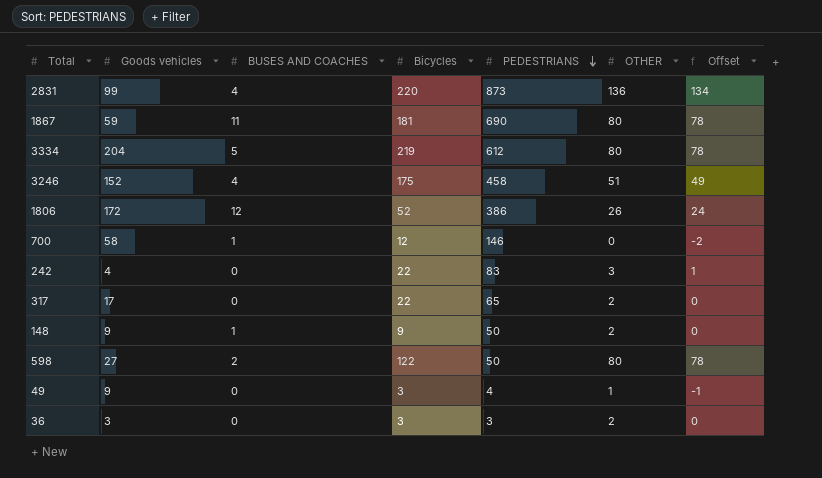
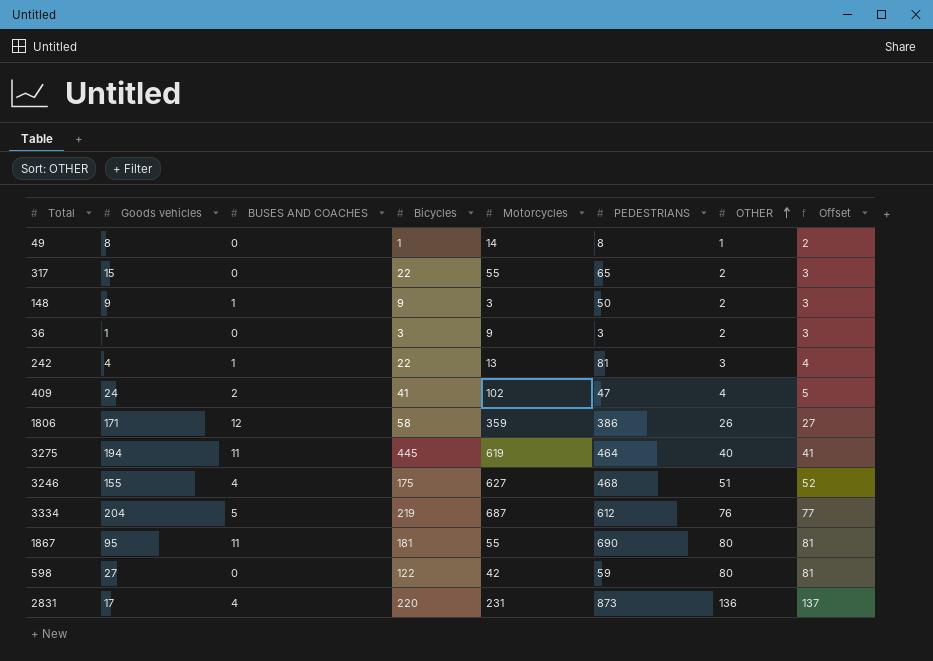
row order: PEDESTRIANS descending -> OTHER ascending
column Motorcycles | position: none -> 5
column Offset | formula: [OTHER] - 2 -> [OTHER] + 1
row 700: 58 | 1 | 12 | 146 | 0 | -2 -> none
49 | Goods vehicles: 9 -> 8
49 | Bicycles: 3 -> 1
49 | PEDESTRIANS: 4 -> 8
317 | Goods vehicles: 17 -> 15
36 | Goods vehicles: 3 -> 1
242 | BUSES AND COACHES: 0 -> 1
242 | PEDESTRIANS: 83 -> 81
row 409: none -> 24 | 2 | 41 | 102 | 47 | 4 | 5
1806 | Goods vehicles: 172 -> 171
1806 | Bicycles: 52 -> 58
row 3275: none -> 194 | 11 | 445 | 619 | 464 | 40 | 41
3246 | Goods vehicles: 152 -> 155
3246 | PEDESTRIANS: 458 -> 468
3334 | OTHER: 80 -> 76
1867 | Goods vehicles: 59 -> 95
598 | BUSES AND COACHES: 2 -> 0
598 | PEDESTRIANS: 50 -> 59
2831 | Goods vehicles: 99 -> 17

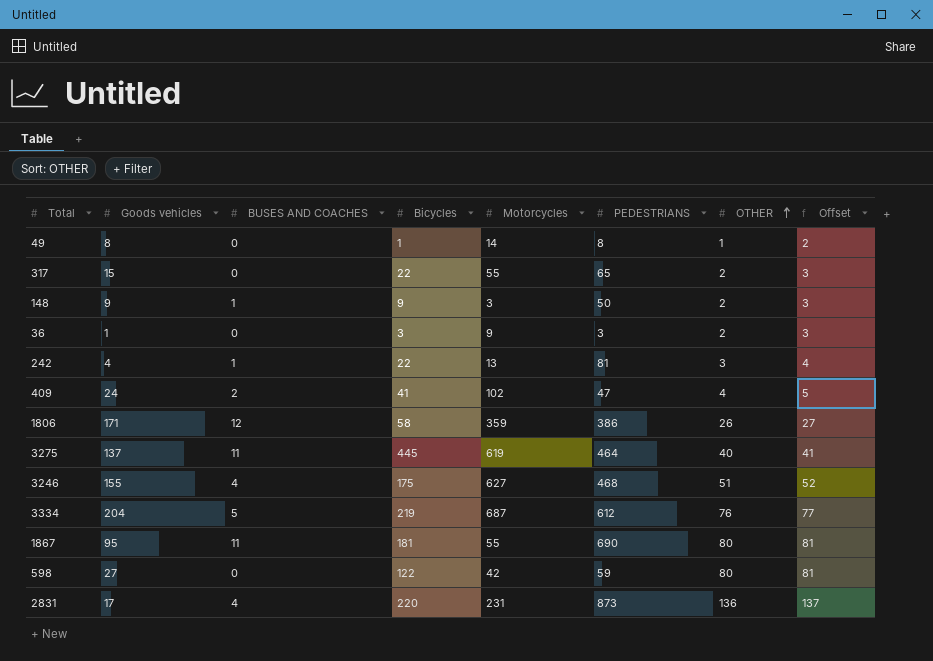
3275 | Goods vehicles: 194 -> 137

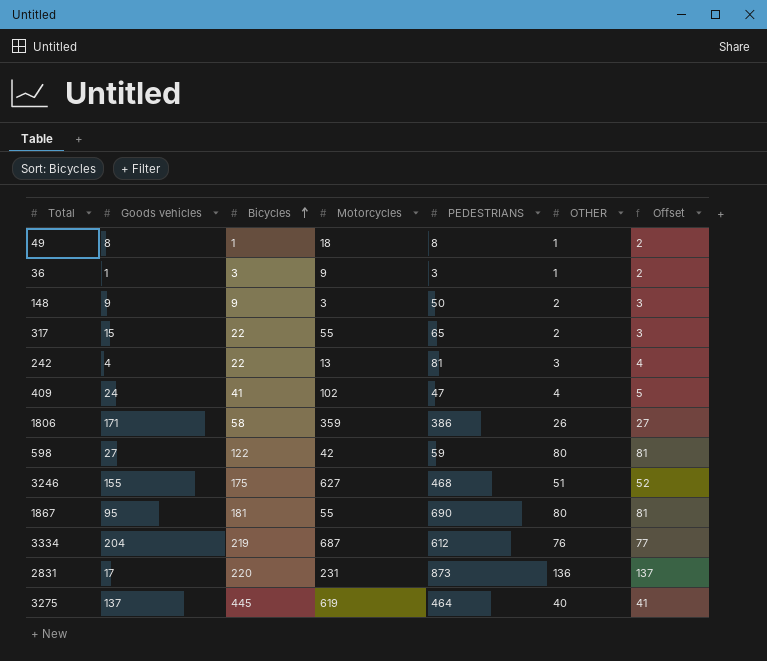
row order: OTHER ascending -> Bicycles ascending
column BUSES AND COACHES | position: 3 -> none
49 | Motorcycles: 14 -> 18
36 | OTHER: 2 -> 1
36 | Offset: 3 -> 2

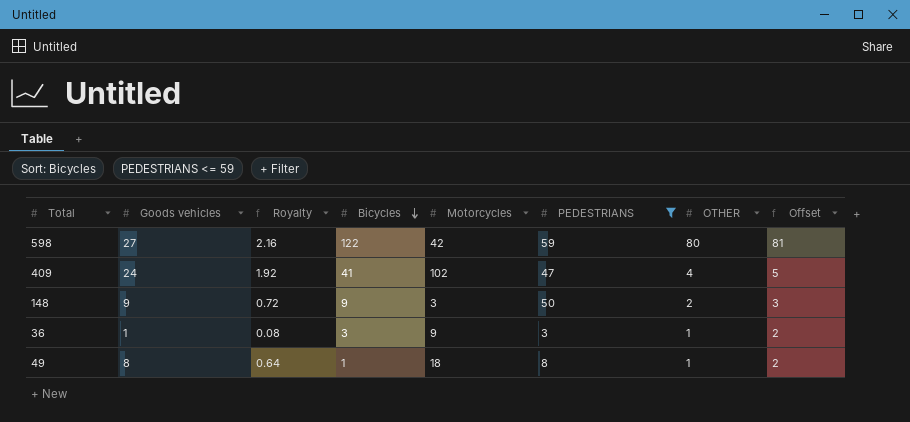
filter: none -> PEDESTRIANS <= 59
row order: Bicycles ascending -> Bicycles descending
column Royalty | formula: none -> [Goods vehicles] * 0.08

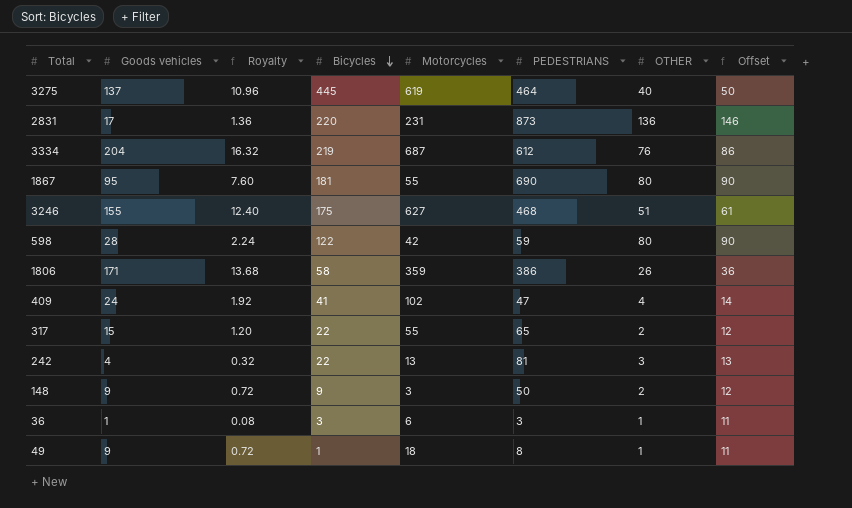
filter: PEDESTRIANS <= 59 -> none
column Offset | formula: [OTHER] + 1 -> [OTHER] + 10
598 | Goods vehicles: 27 -> 28
598 | Royalty: 2.16 -> 2.24
36 | Motorcycles: 9 -> 6
49 | Goods vehicles: 8 -> 9
49 | Royalty: 0.64 -> 0.72

